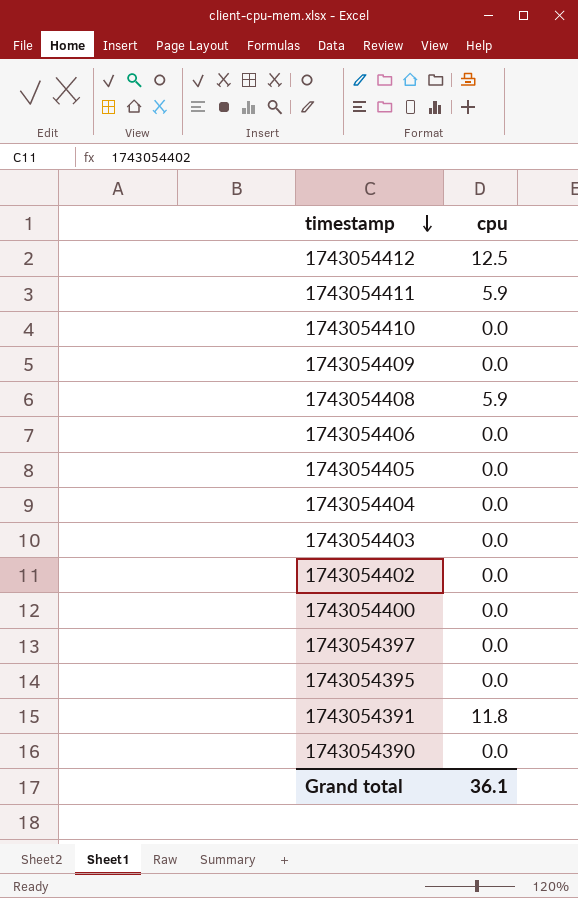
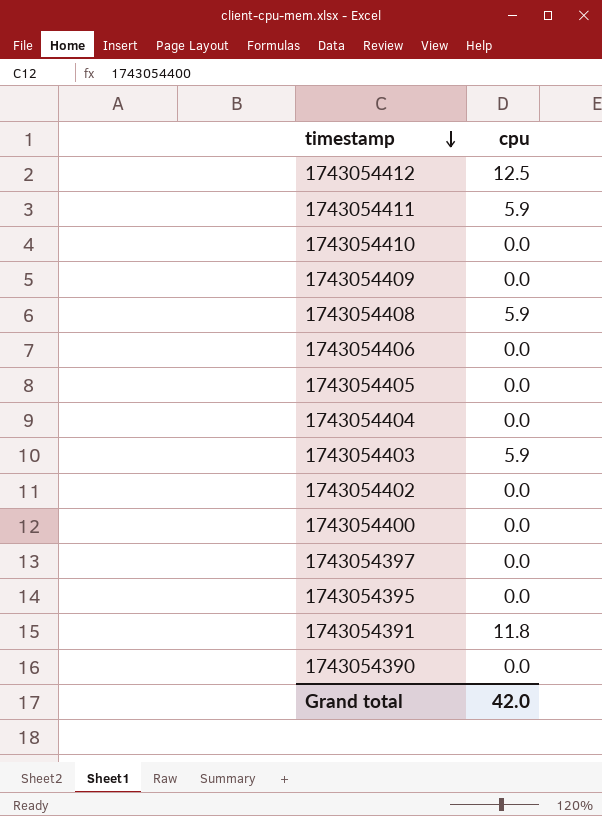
1743054403 | cpu: 0.0 -> 5.9
Grand total | cpu: 36.1 -> 42.0

